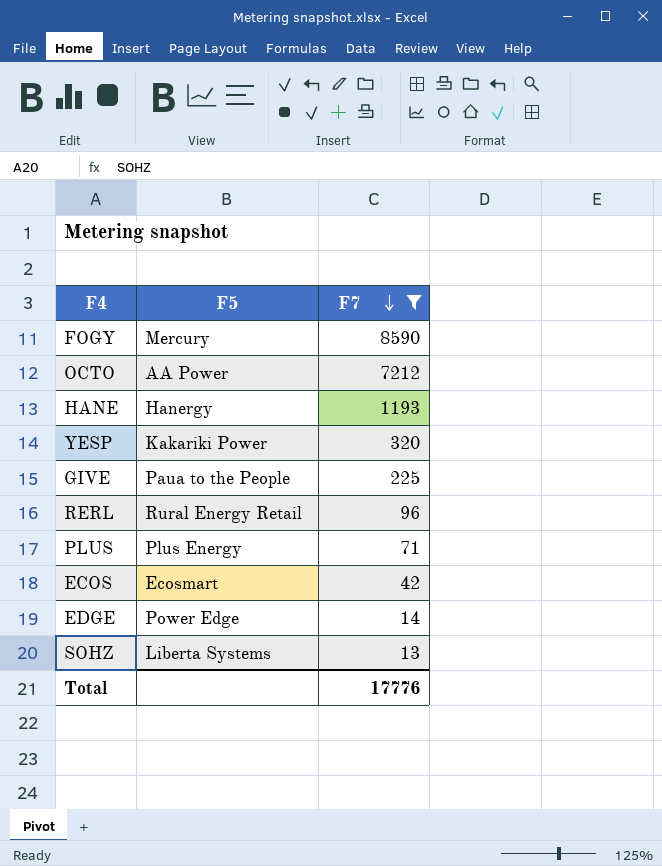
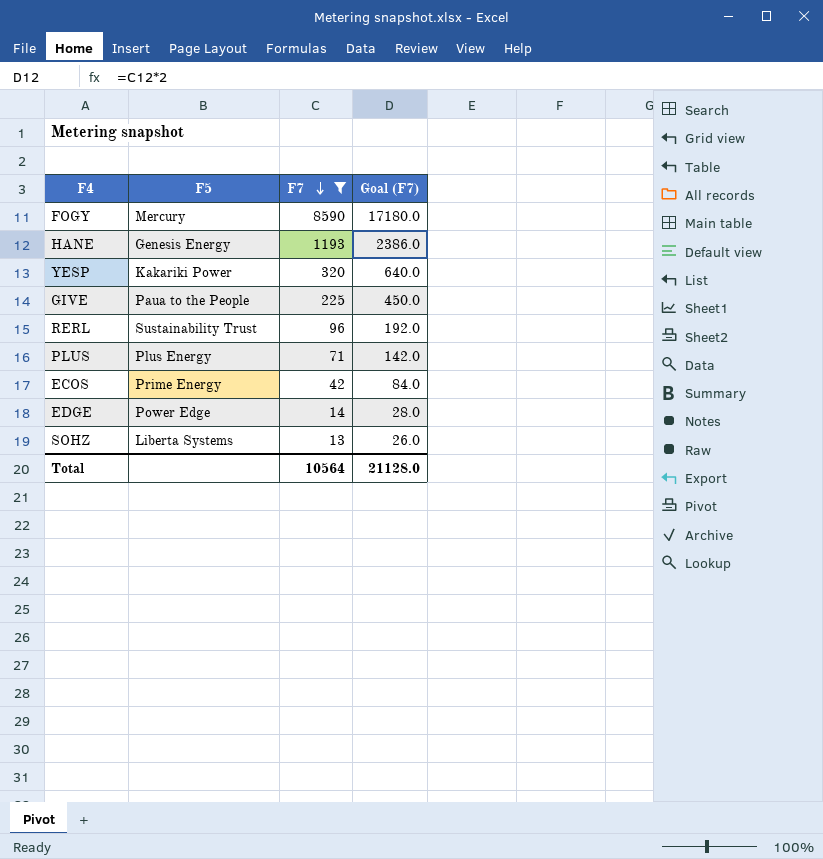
column Goal (F7) | formula: none -> [F7] * 2
row OCTO: AA Power | 7212 -> none
HANE | F5: Hanergy -> Genesis Energy
RERL | F5: Rural Energy Retail -> Sustainability Trust
ECOS | F5: Ecosmart -> Prime Energy
Total | F7: 17776 -> 10564

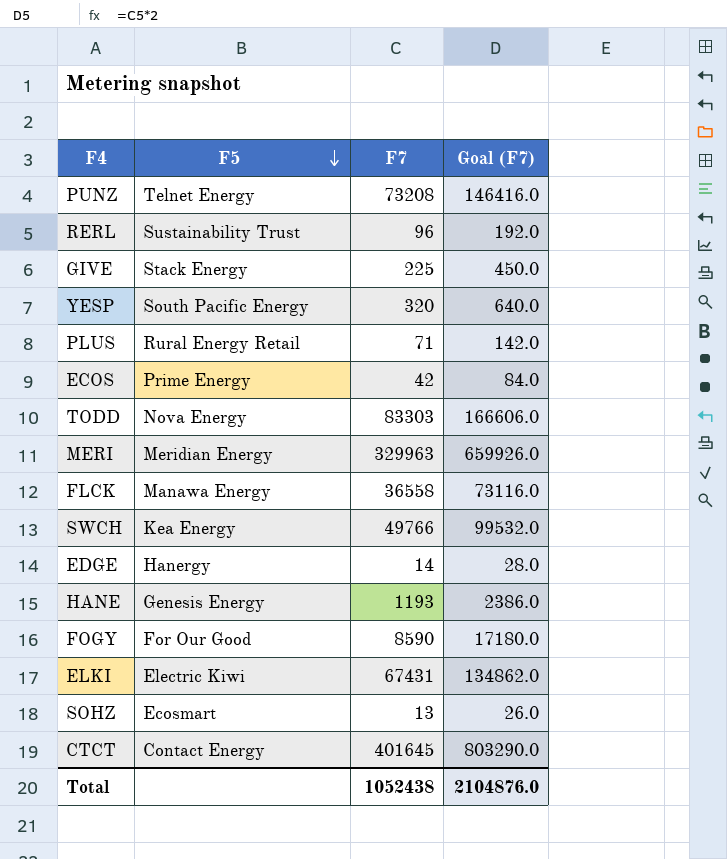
filter: F7 <= 8590 -> none
row order: F7 descending -> F5 descending
GIVE | F5: Paua to the People -> Stack Energy
YESP | F5: Kakariki Power -> South Pacific Energy
PLUS | F5: Plus Energy -> Rural Energy Retail
EDGE | F5: Power Edge -> Hanergy
FOGY | F5: Mercury -> For Our Good
SOHZ | F5: Liberta Systems -> Ecosmart
Total | F7: 10564 -> 1052438
Total | Goal (F7): 21128.0 -> 2104876.0

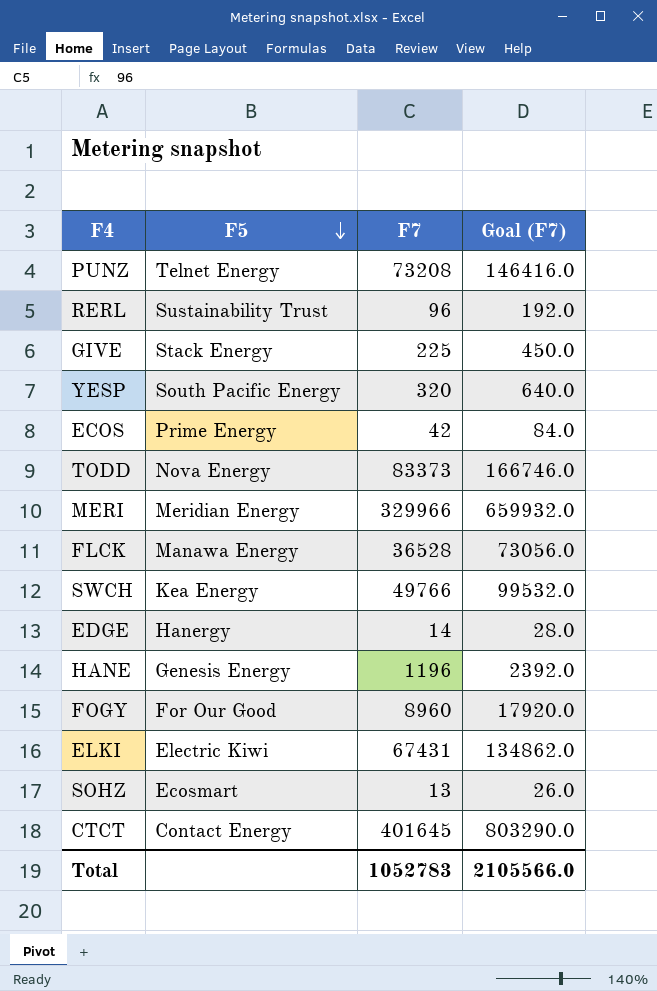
row PLUS: Rural Energy Retail | 71 | 142.0 -> none
TODD | F7: 83303 -> 83373
TODD | Goal (F7): 166606.0 -> 166746.0
MERI | F7: 329963 -> 329966
MERI | Goal (F7): 659926.0 -> 659932.0
FLCK | F7: 36558 -> 36528
FLCK | Goal (F7): 73116.0 -> 73056.0
HANE | F7: 1193 -> 1196
HANE | Goal (F7): 2386.0 -> 2392.0
FOGY | F7: 8590 -> 8960
FOGY | Goal (F7): 17180.0 -> 17920.0
Total | F7: 1052438 -> 1052783
Total | Goal (F7): 2104876.0 -> 2105566.0

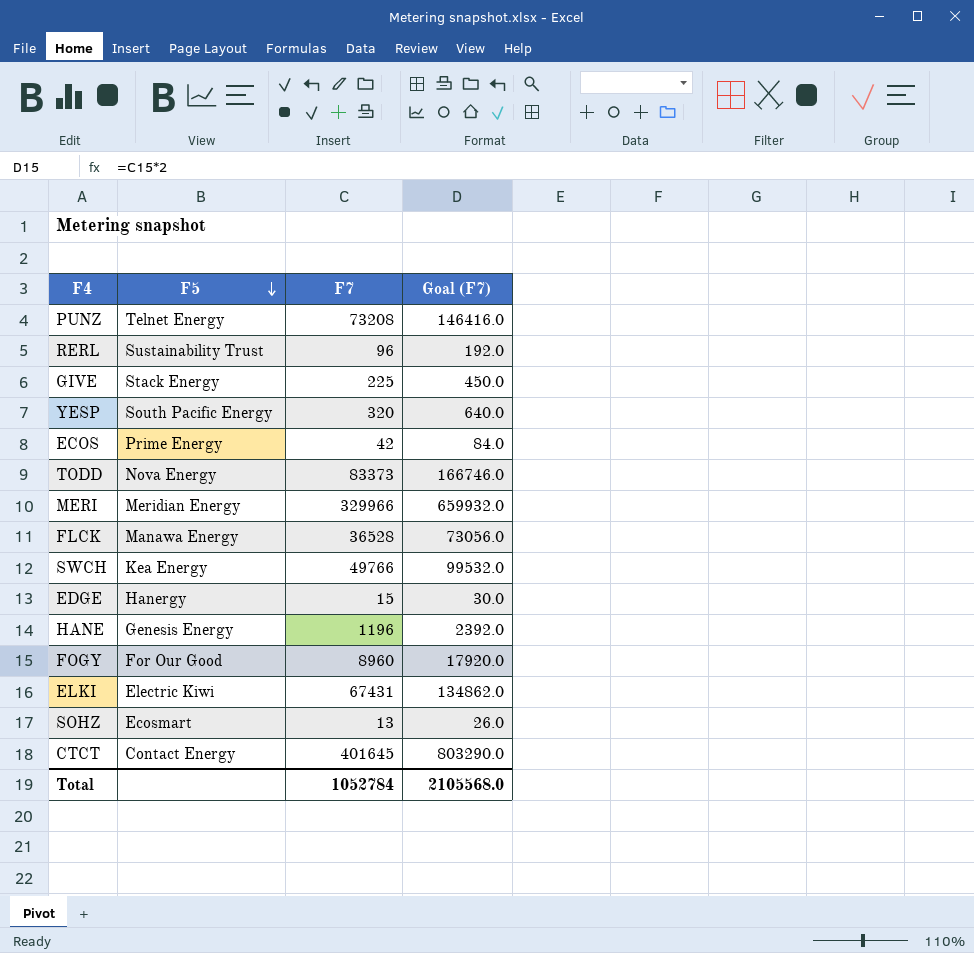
EDGE | F7: 14 -> 15
EDGE | Goal (F7): 28.0 -> 30.0
Total | F7: 1052783 -> 1052784
Total | Goal (F7): 2105566.0 -> 2105568.0

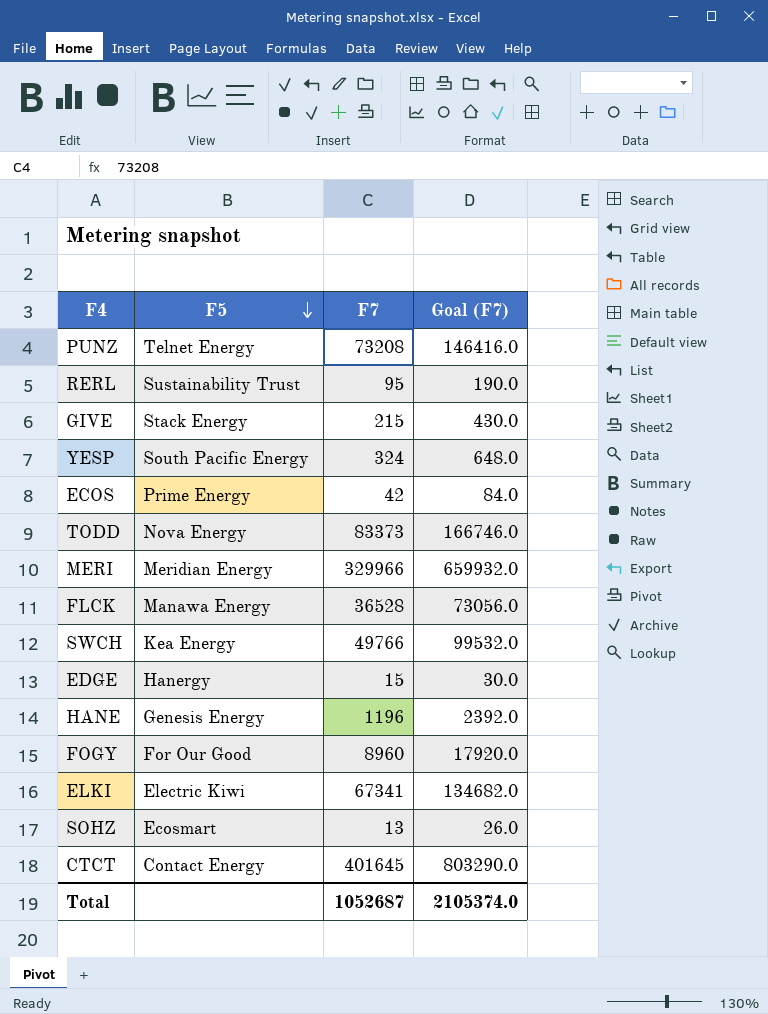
RERL | F7: 96 -> 95
RERL | Goal (F7): 192.0 -> 190.0
GIVE | F7: 225 -> 215
GIVE | Goal (F7): 450.0 -> 430.0
YESP | F7: 320 -> 324
YESP | Goal (F7): 640.0 -> 648.0
ELKI | F7: 67431 -> 67341
ELKI | Goal (F7): 134862.0 -> 134682.0
Total | F7: 1052784 -> 1052687
Total | Goal (F7): 2105568.0 -> 2105374.0

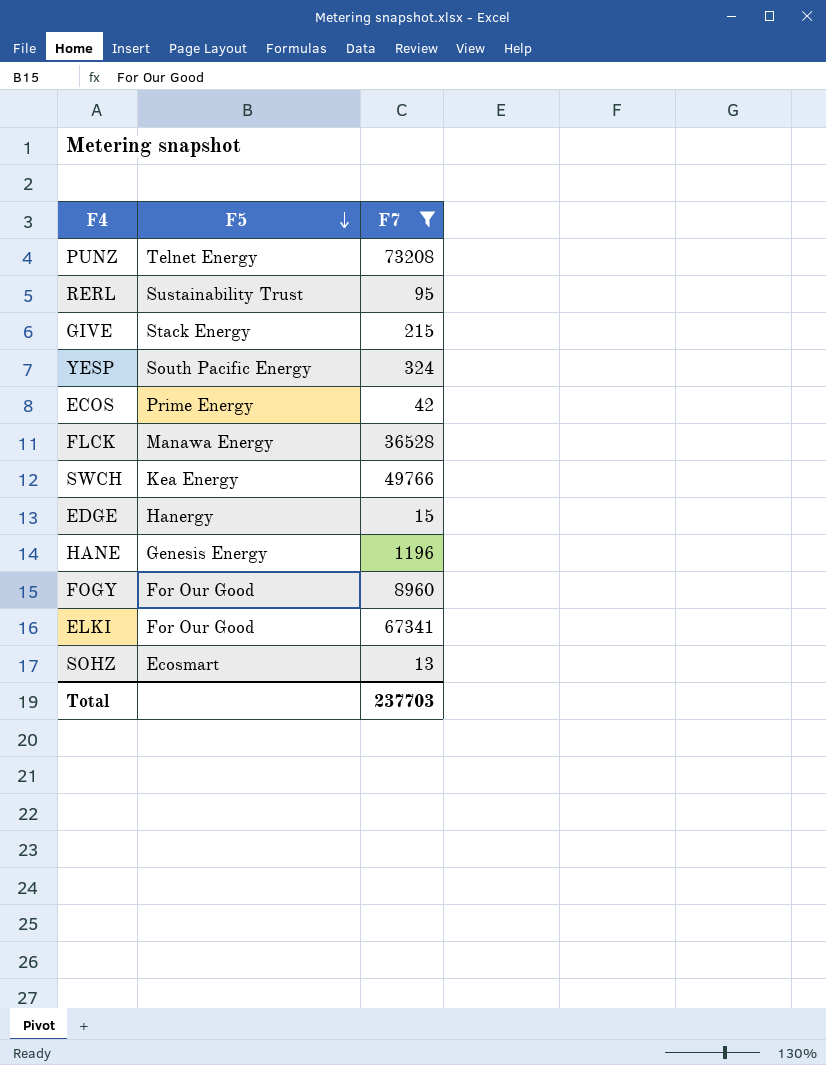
filter: none -> F7 <= 73208
column Goal (F7) | formula: [F7] * 2 -> none
ELKI | F5: Electric Kiwi -> For Our Good
Total | F7: 1052687 -> 237703

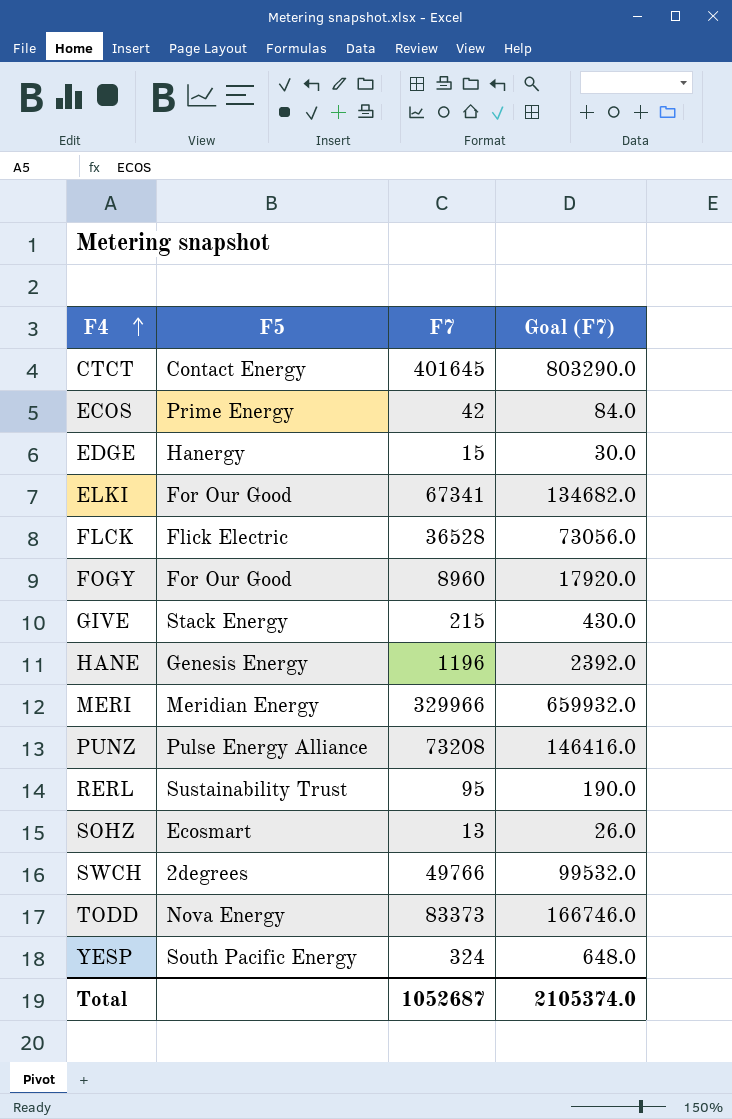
filter: F7 <= 73208 -> none
row order: F5 descending -> F4 ascending
column Goal (F7) | formula: none -> [F7] * 2
FLCK | F5: Manawa Energy -> Flick Electric
PUNZ | F5: Telnet Energy -> Pulse Energy Alliance
SWCH | F5: Kea Energy -> 2degrees
Total | F7: 237703 -> 1052687

